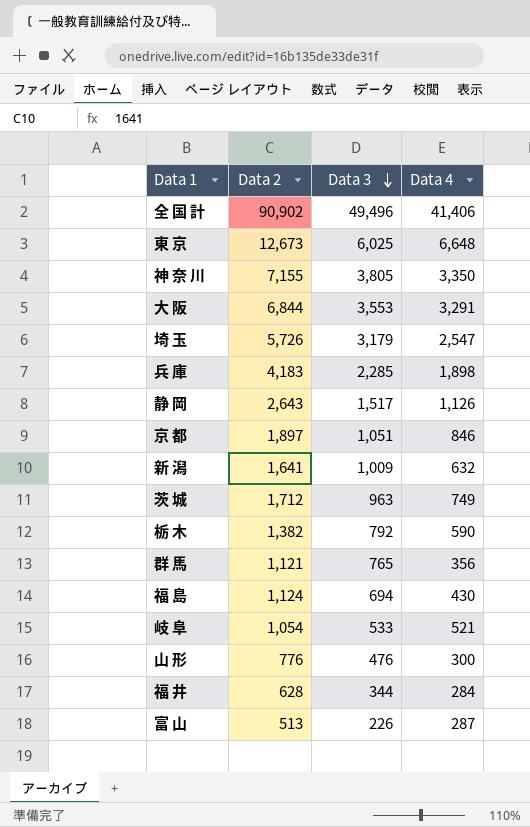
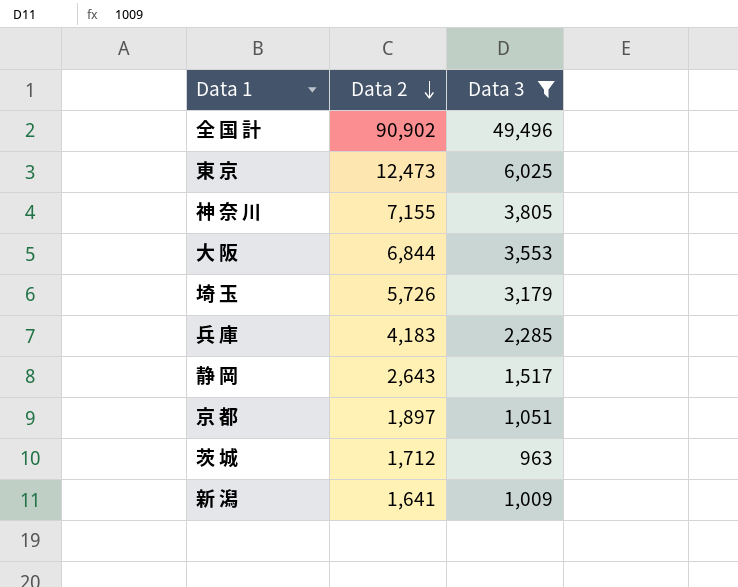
filter: none -> Data 3 >= 963
row order: Data 3 descending -> Data 2 descending
column Data 4 | formula: [Data 2] - [Data 3] -> none
東 京 | Data 2: 12,673 -> 12,473

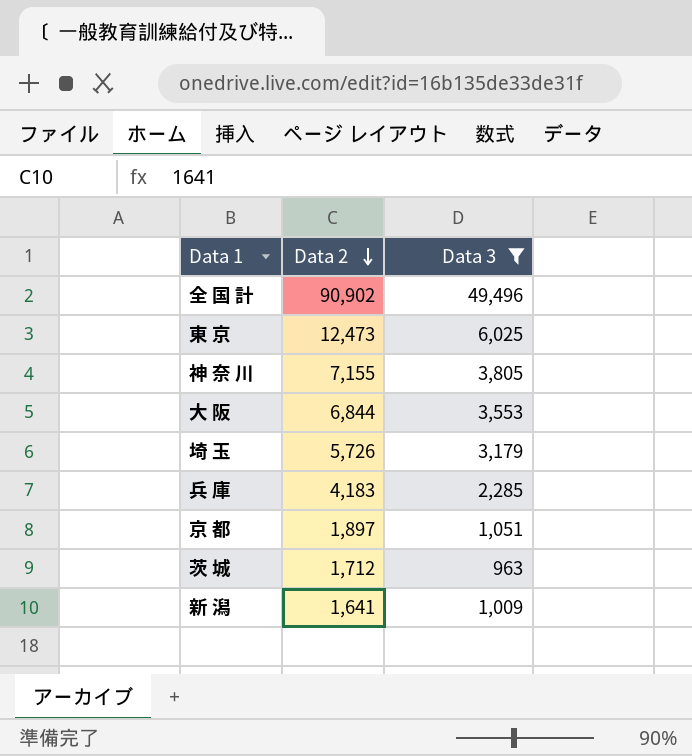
row 静 岡: 2,643 | 1,517 -> none

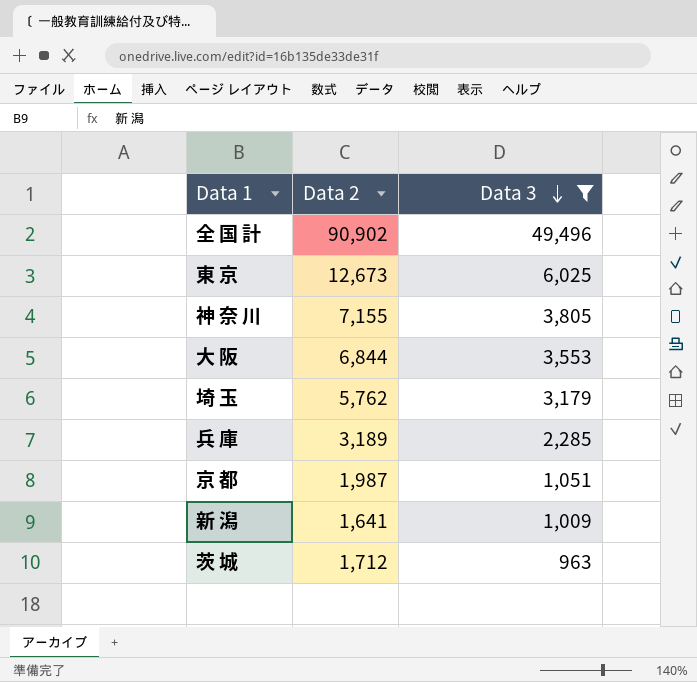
row order: Data 2 descending -> Data 3 descending
東 京 | Data 2: 12,473 -> 12,673
埼 玉 | Data 2: 5,726 -> 5,762
兵 庫 | Data 2: 4,183 -> 3,189
京 都 | Data 2: 1,897 -> 1,987

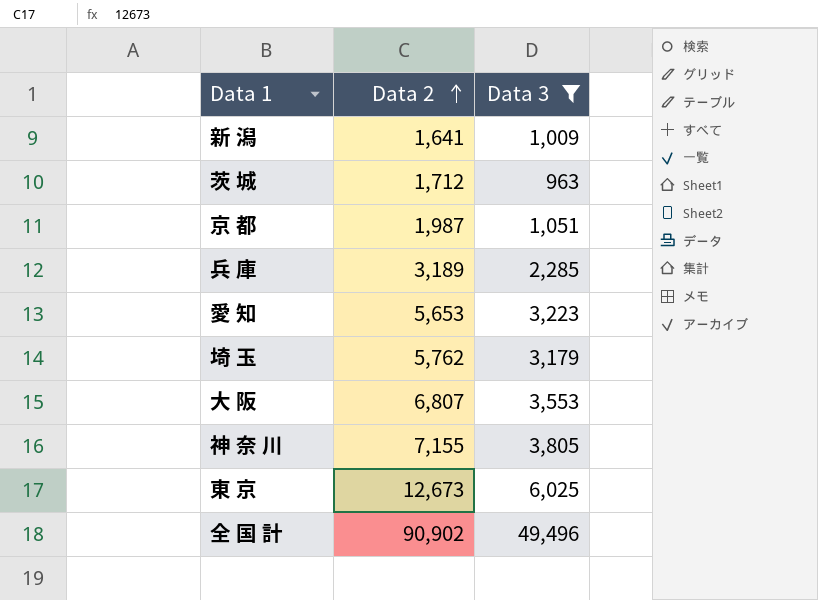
row order: Data 3 descending -> Data 2 ascending
row 愛 知: none -> 5,653 | 3,223
大 阪 | Data 2: 6,844 -> 6,807

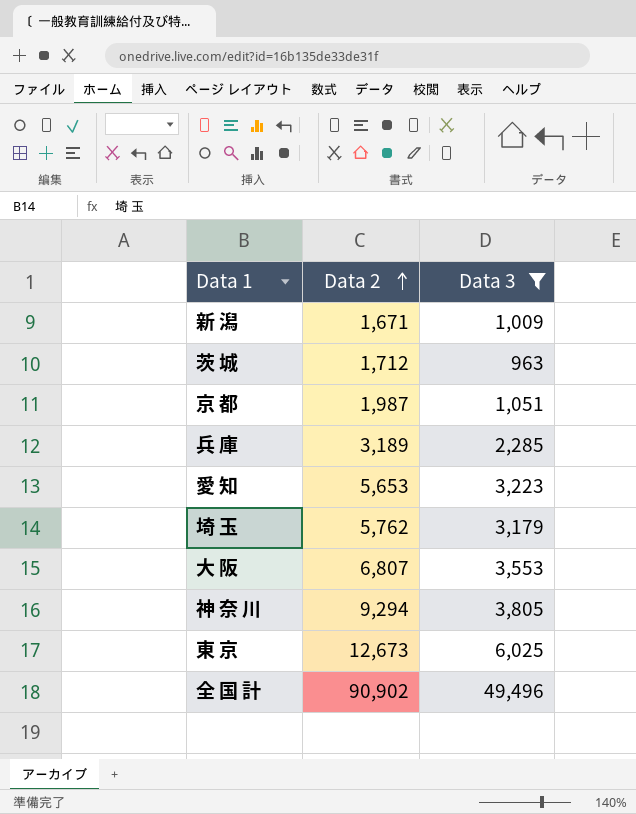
新 潟 | Data 2: 1,641 -> 1,671
神 奈 川 | Data 2: 7,155 -> 9,294

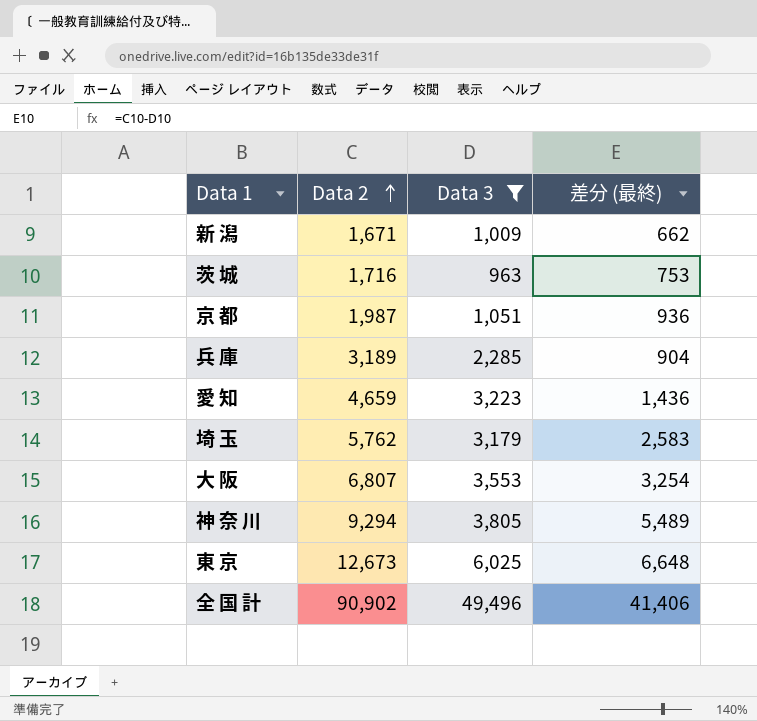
column 差分 (最終) | formula: none -> [Data 2] - [Data 3]
茨 城 | Data 2: 1,712 -> 1,716
愛 知 | Data 2: 5,653 -> 4,659

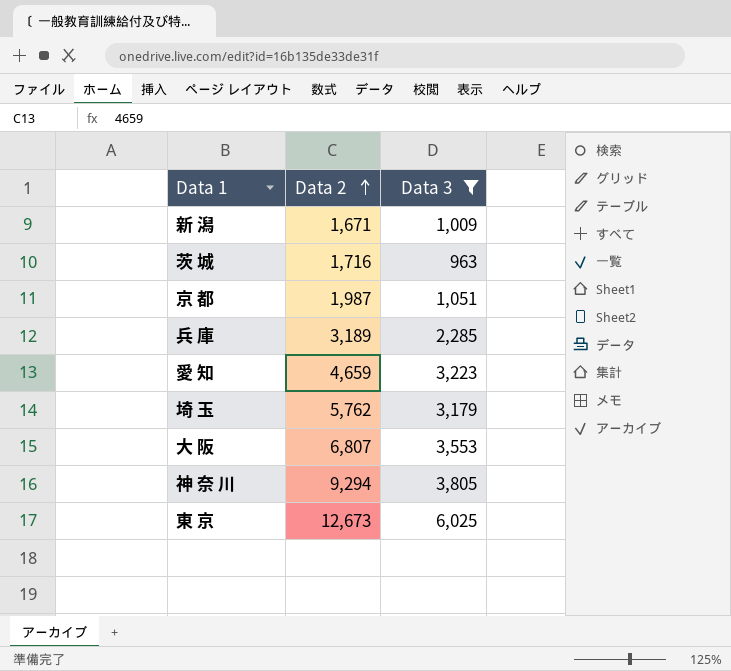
column 差分 (最終) | formula: [Data 2] - [Data 3] -> none
row 全 国 計: 90,902 | 49,496 | 41,406 -> none

